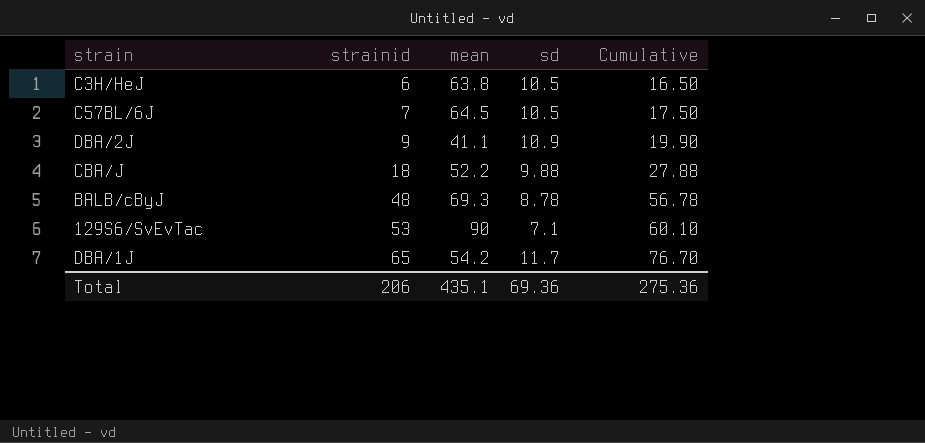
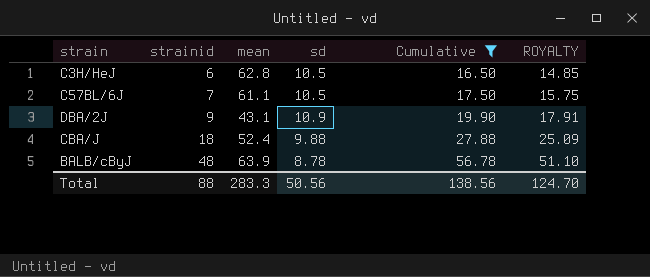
filter: none -> Cumulative <= 56.78
column ROYALTY | formula: none -> [Cumulative] * 0.9
C3H/HeJ | mean: 63.8 -> 62.8
C57BL/6J | mean: 64.5 -> 61.1
DBA/2J | mean: 41.1 -> 43.1
CBA/J | mean: 52.2 -> 52.4
BALB/cByJ | mean: 69.3 -> 63.9
Total | strainid: 206 -> 88
Total | mean: 435.1 -> 283.3
Total | sd: 69.36 -> 50.56
Total | Cumulative: 275.36 -> 138.56

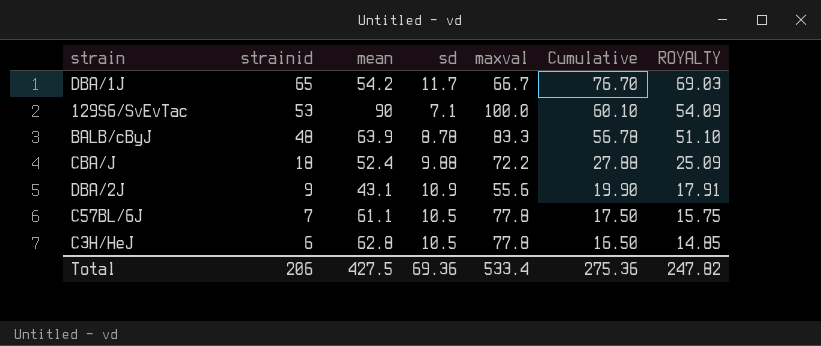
filter: Cumulative <= 56.78 -> none
row order: strainid ascending -> strainid descending
column maxval | position: none -> 5
Total | strainid: 88 -> 206
Total | mean: 283.3 -> 427.5
Total | sd: 50.56 -> 69.36
Total | Cumulative: 138.56 -> 275.36
Total | ROYALTY: 124.70 -> 247.82

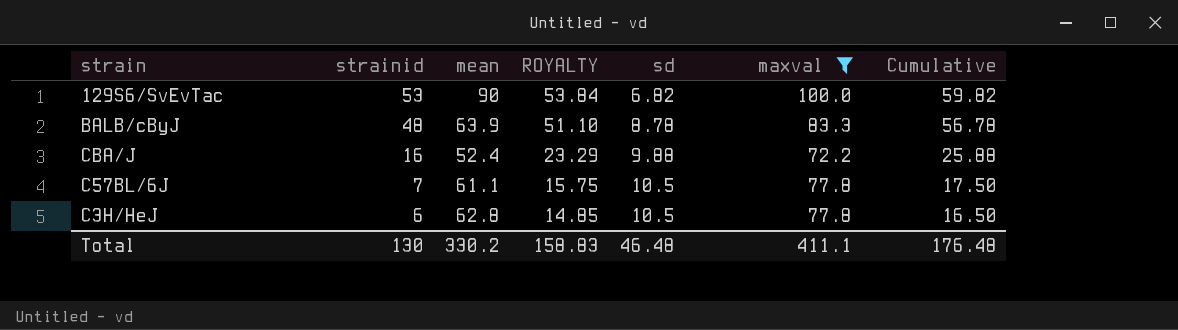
filter: none -> maxval >= 72.2
column ROYALTY | position: 7 -> 4
129S6/SvEvTac | ROYALTY: 54.09 -> 53.84
129S6/SvEvTac | sd: 7.1 -> 6.82
129S6/SvEvTac | Cumulative: 60.10 -> 59.82
CBA/J | strainid: 18 -> 16
CBA/J | ROYALTY: 25.09 -> 23.29
CBA/J | Cumulative: 27.88 -> 25.88
Total | strainid: 206 -> 130
Total | mean: 427.5 -> 330.2
Total | ROYALTY: 247.82 -> 158.83
Total | sd: 69.36 -> 46.48
Total | maxval: 533.4 -> 411.1
Total | Cumulative: 275.36 -> 176.48

